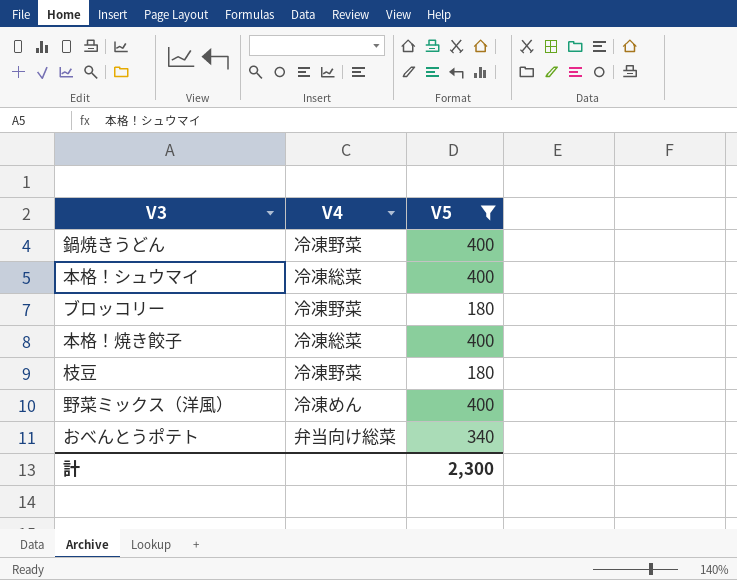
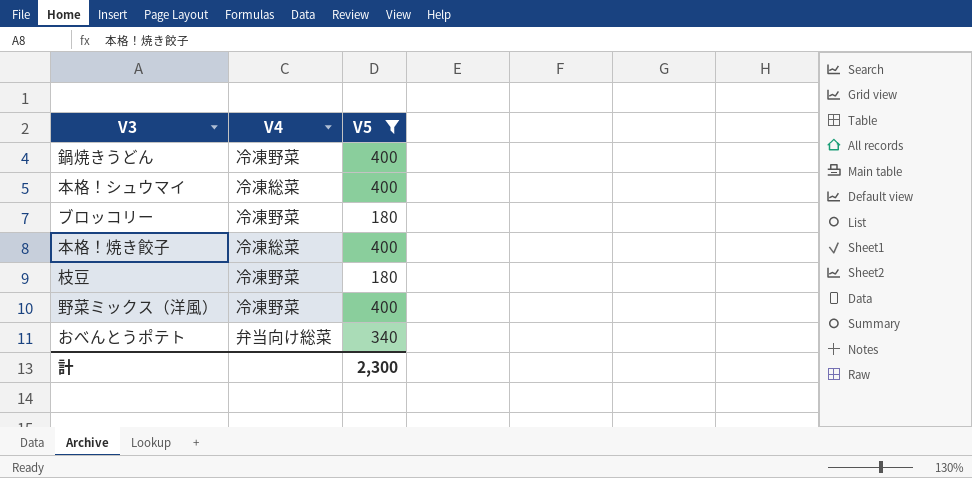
野菜ミックス（洋風） | V4: 冷凍めん -> 冷凍野菜

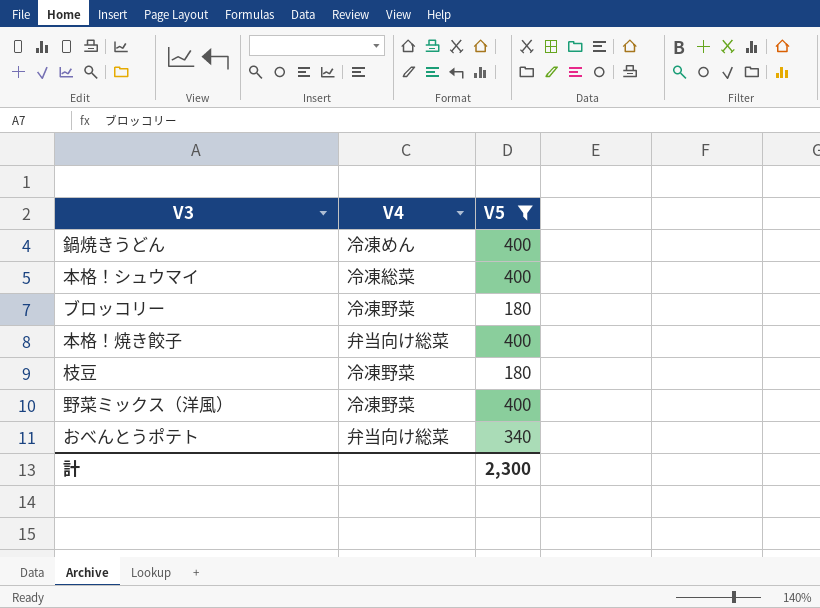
鍋焼きうどん | V4: 冷凍野菜 -> 冷凍めん
本格！焼き餃子 | V4: 冷凍総菜 -> 弁当向け総菜

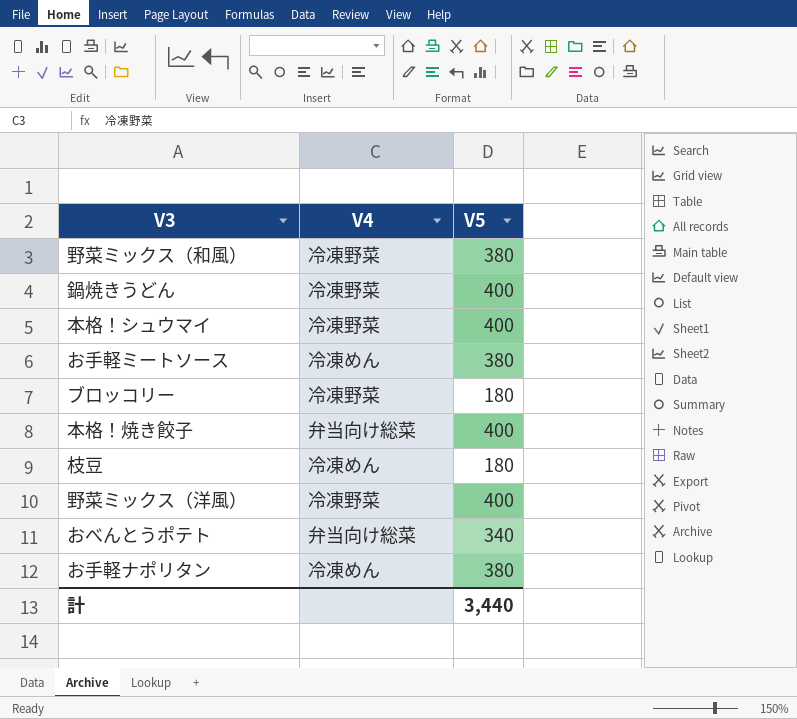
filter: V5 != 380 -> none
鍋焼きうどん | V4: 冷凍めん -> 冷凍野菜
本格！シュウマイ | V4: 冷凍総菜 -> 冷凍野菜
枝豆 | V4: 冷凍野菜 -> 冷凍めん
計 | V5: 2,300 -> 3,440

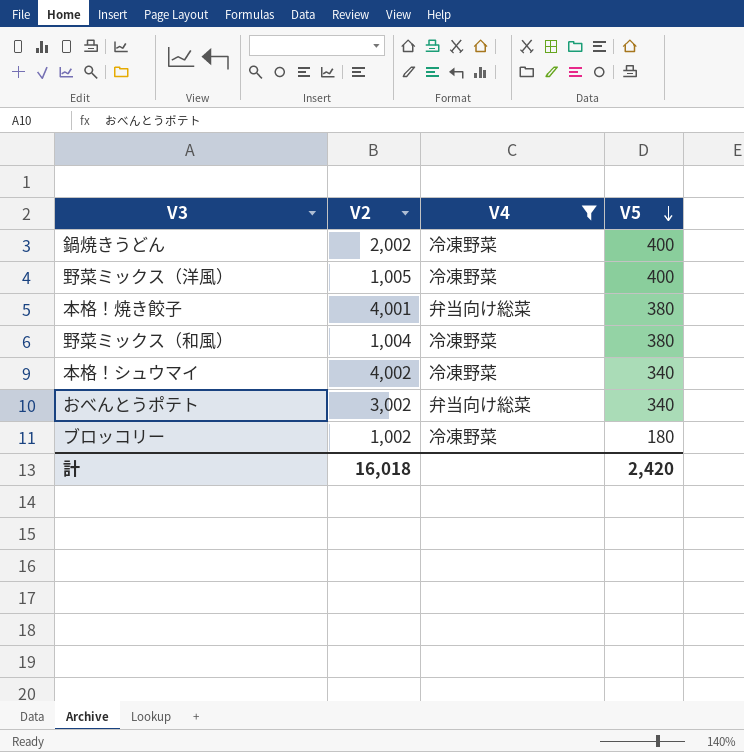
filter: none -> V4 != 冷凍めん
row order: none -> V5 descending
column V2 | position: none -> 2
本格！焼き餃子 | V5: 400 -> 380
本格！シュウマイ | V5: 400 -> 340
計 | V5: 3,440 -> 2,420

